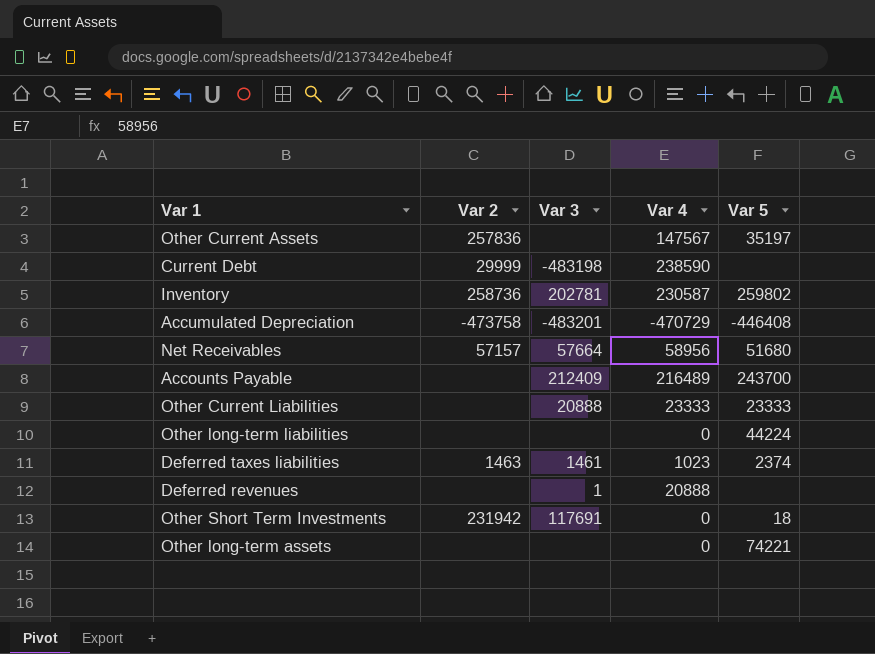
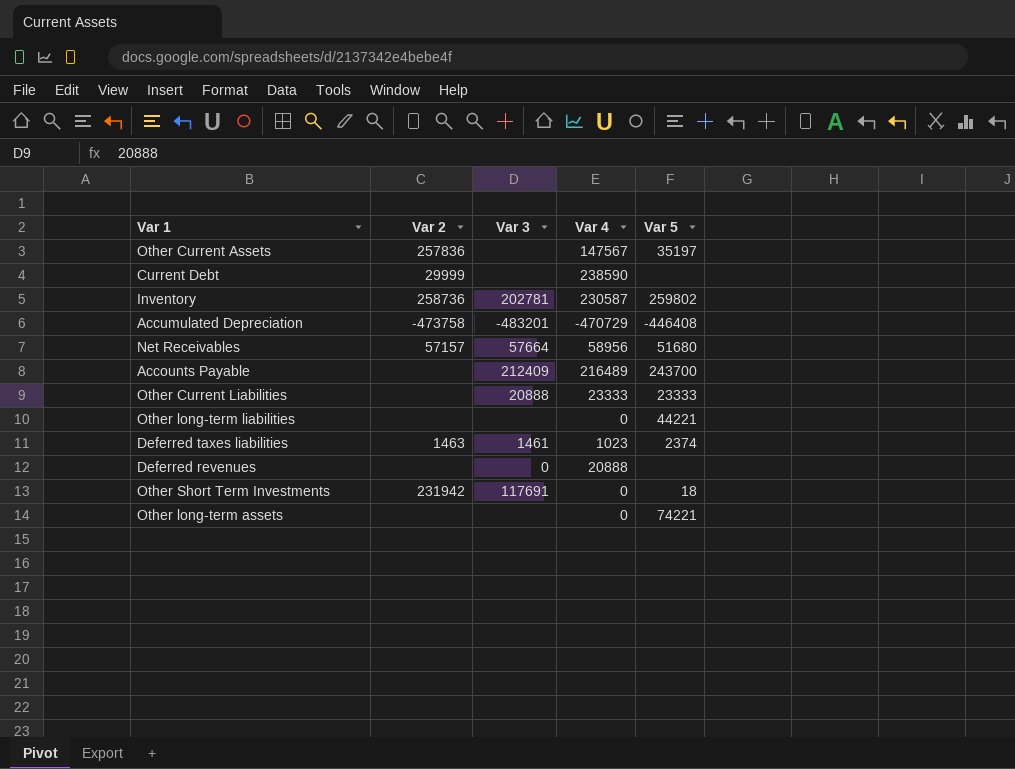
Current Debt | Var 3: -483198 -> none
Other long-term liabilities | Var 5: 44224 -> 44221
Deferred revenues | Var 3: 1 -> 0

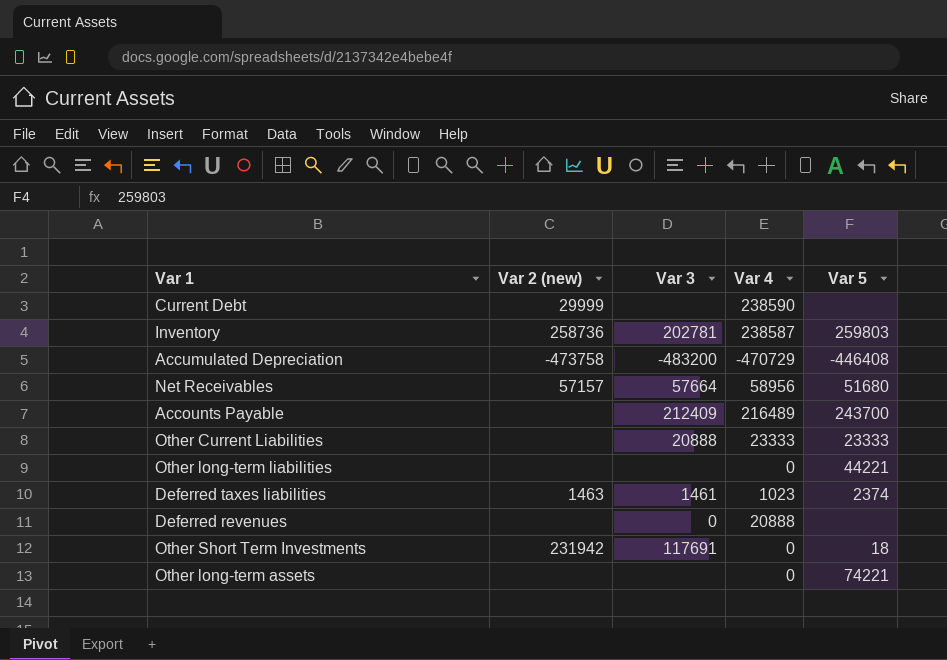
column name: Var 2 -> Var 2 (new)
row Other Current Assets: 257836 | none | 147567 | 35197 -> none
Inventory | Var 4: 230587 -> 238587
Inventory | Var 5: 259802 -> 259803
Accumulated Depreciation | Var 3: -483201 -> -483200

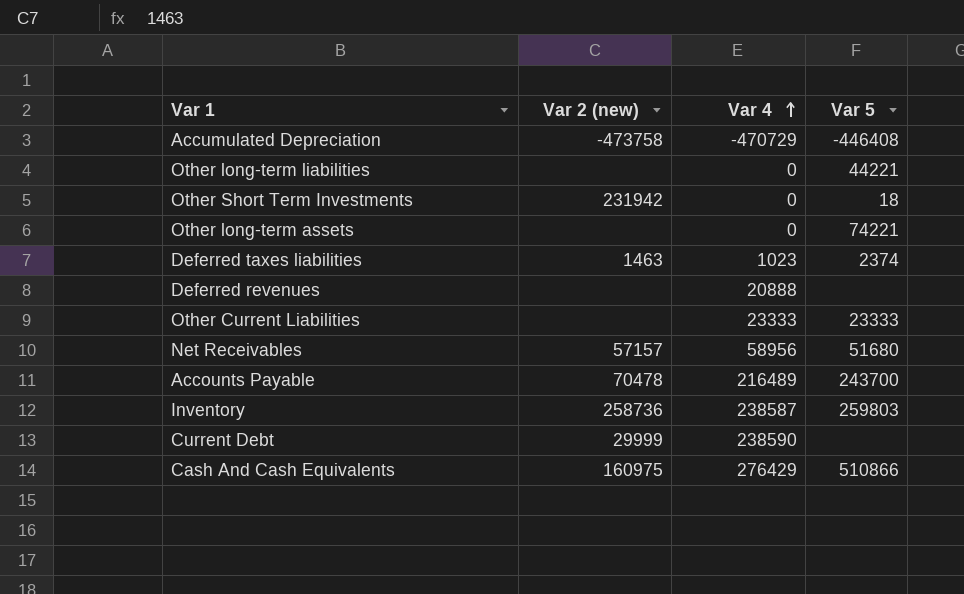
row order: none -> Var 4 ascending
column Var 3 | position: 3 -> none
Accounts Payable | Var 2 (new): none -> 70478
row Cash And Cash Equivalents: none -> 160975 | 276429 | 510866

